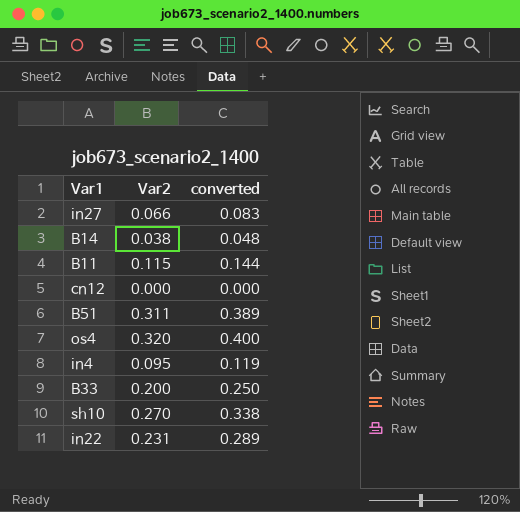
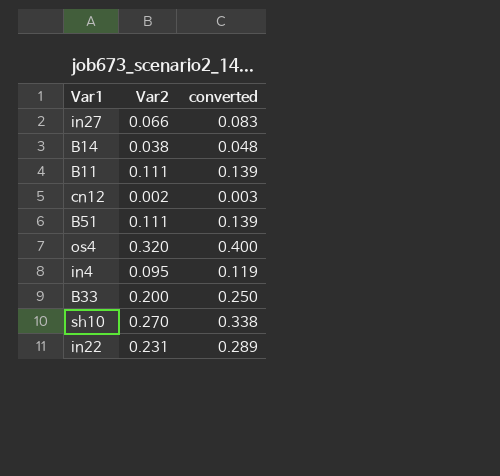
B11 | Var2: 0.115 -> 0.111
B11 | converted: 0.144 -> 0.139
cn12 | Var2: 0.000 -> 0.002
cn12 | converted: 0.000 -> 0.003
B51 | Var2: 0.311 -> 0.111
B51 | converted: 0.389 -> 0.139

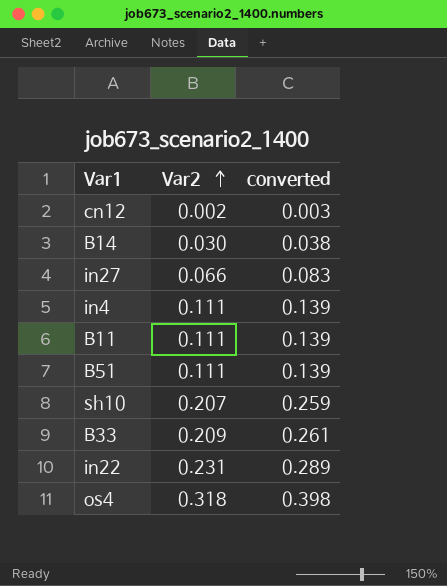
row order: none -> Var2 ascending
B14 | Var2: 0.038 -> 0.030
B14 | converted: 0.048 -> 0.038
in4 | Var2: 0.095 -> 0.111
in4 | converted: 0.119 -> 0.139
sh10 | Var2: 0.270 -> 0.207
sh10 | converted: 0.338 -> 0.259
B33 | Var2: 0.200 -> 0.209
B33 | converted: 0.250 -> 0.261
os4 | Var2: 0.320 -> 0.318
os4 | converted: 0.400 -> 0.398

